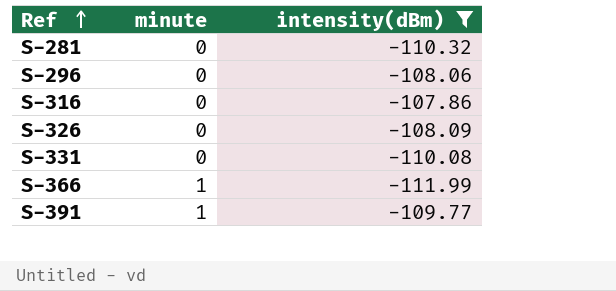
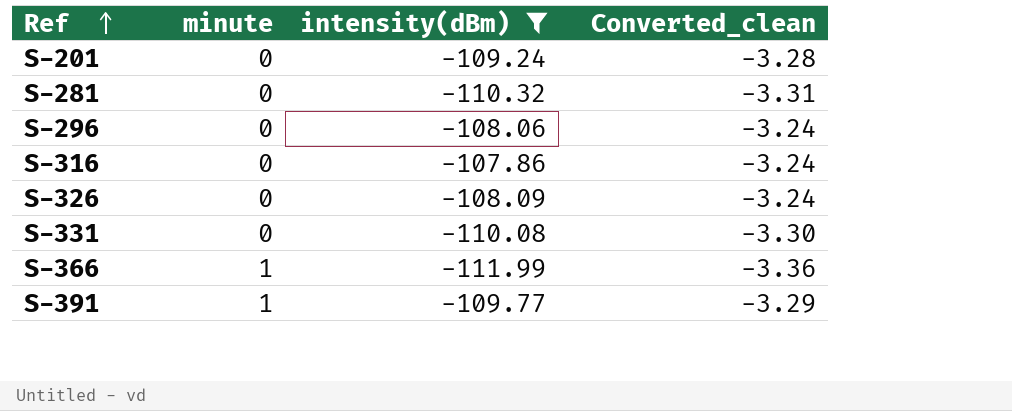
column Converted_clean | formula: none -> [intensity(dBm)] * 0.03
row S-201: none -> 0 | -109.24 | -3.28

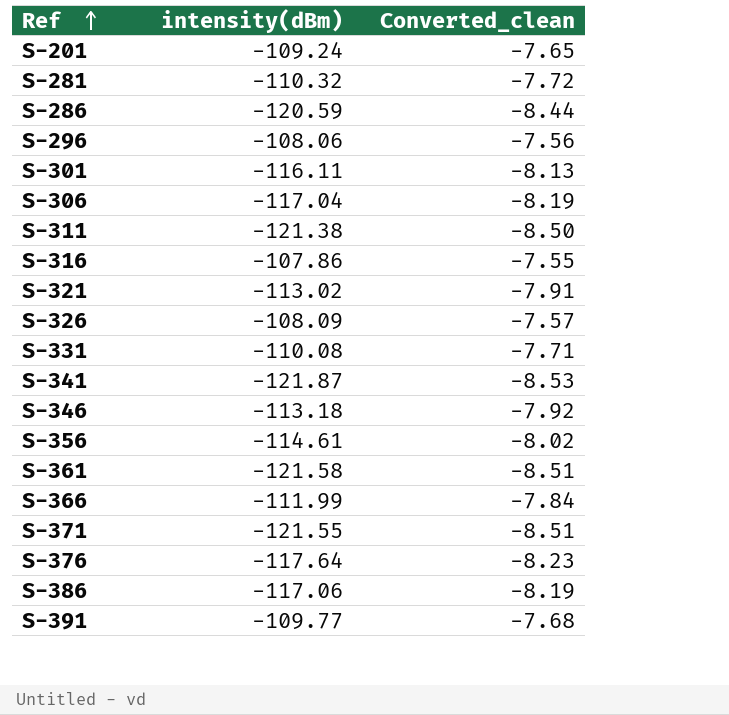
filter: intensity(dBm) >= -111.99 -> none
column minute | position: 2 -> none
column Converted_clean | formula: [intensity(dBm)] * 0.03 -> [intensity(dBm)] * 0.07

